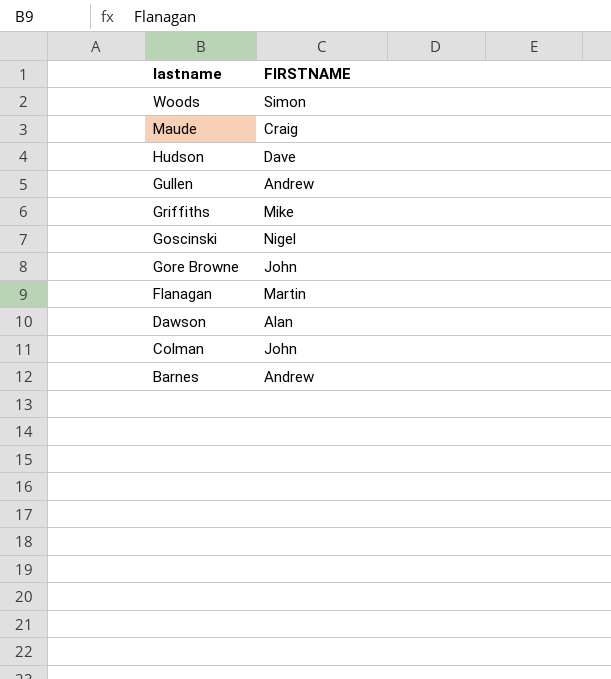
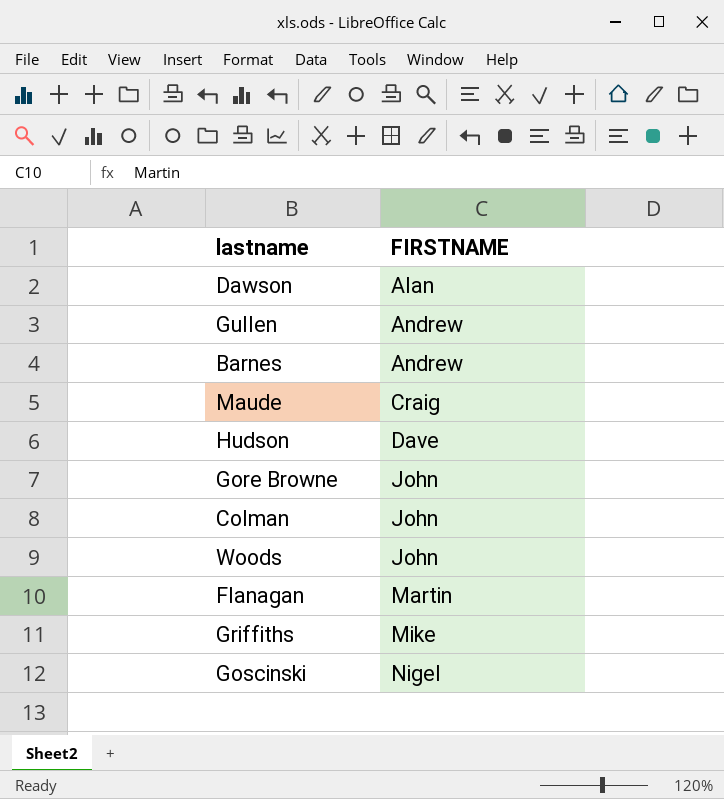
row order: lastname descending -> FIRSTNAME ascending
Woods | FIRSTNAME: Simon -> John

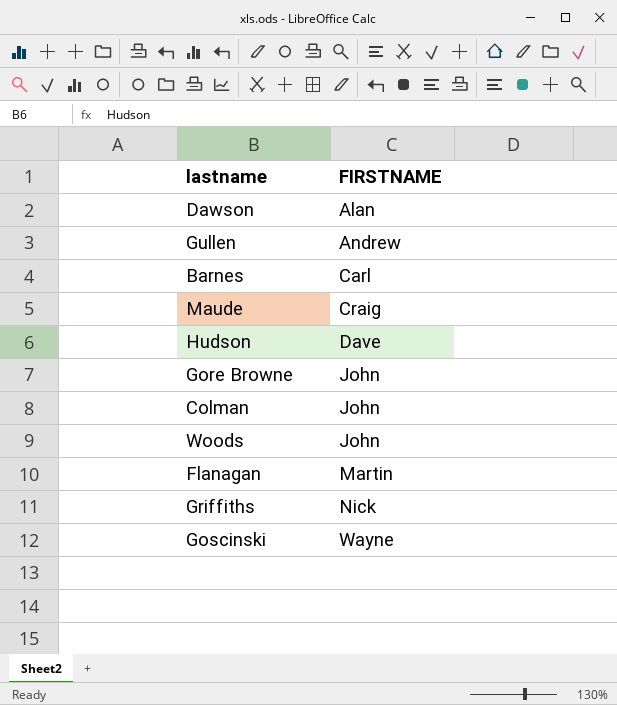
Barnes | FIRSTNAME: Andrew -> Carl
Griffiths | FIRSTNAME: Mike -> Nick
Goscinski | FIRSTNAME: Nigel -> Wayne

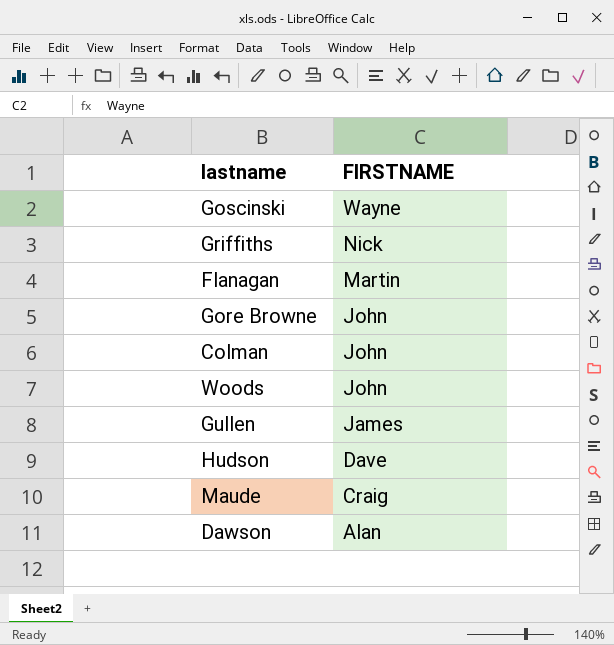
row order: FIRSTNAME ascending -> FIRSTNAME descending
row Barnes: Carl -> none
Gullen | FIRSTNAME: Andrew -> James

